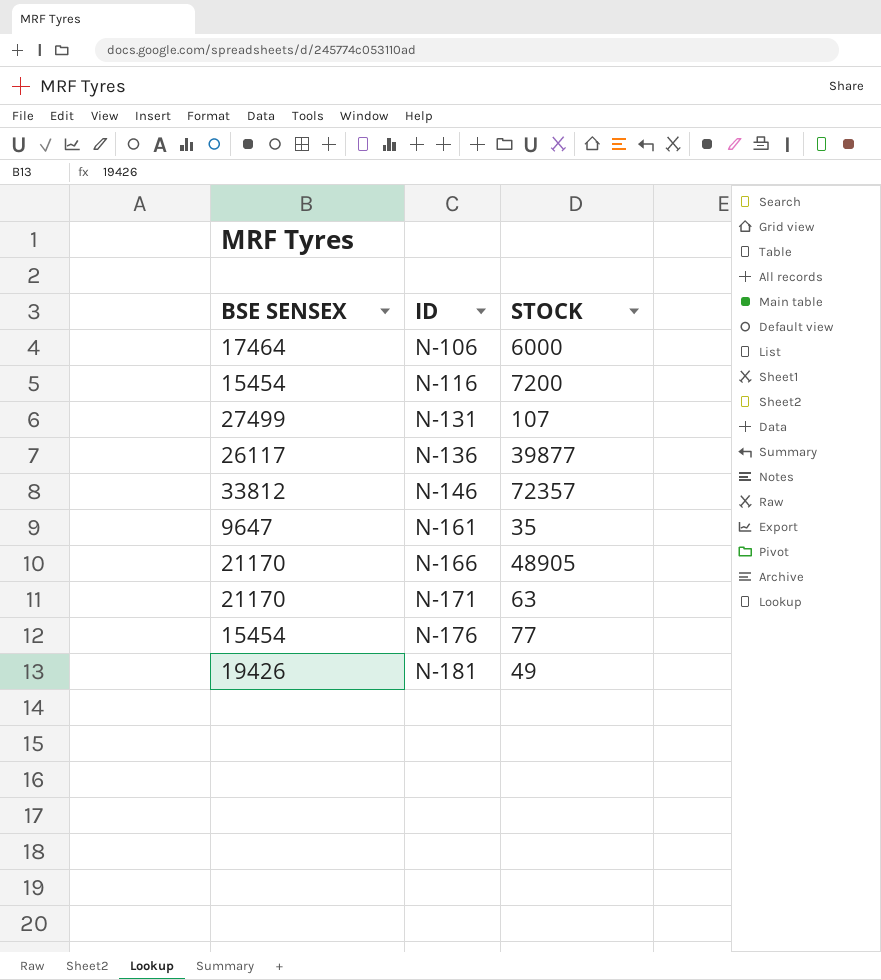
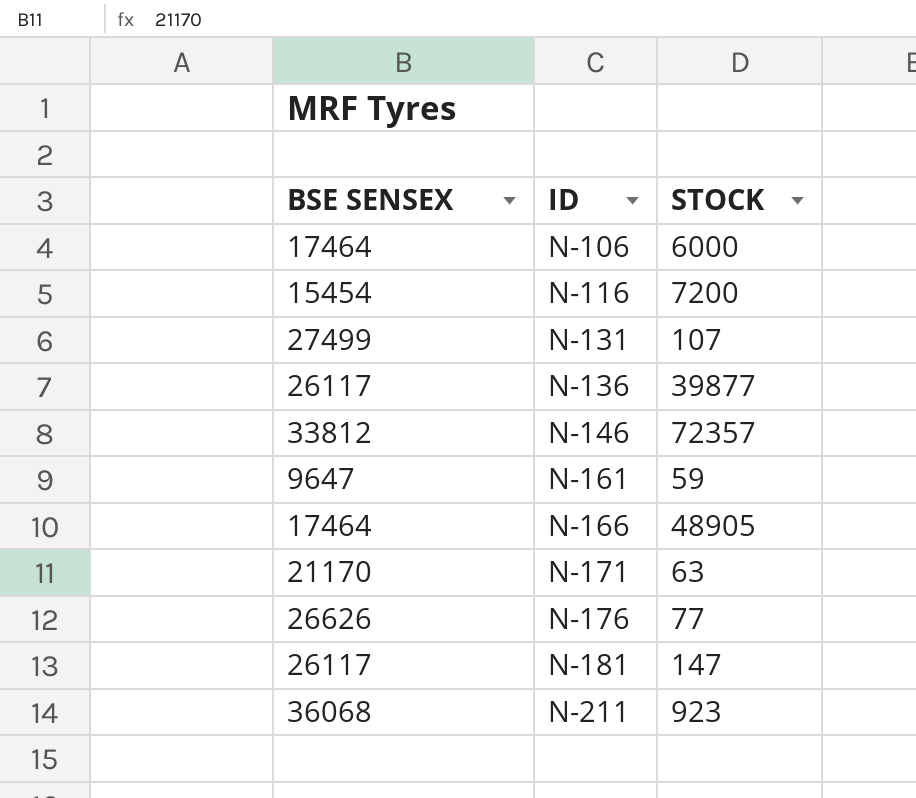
N-161 | STOCK: 35 -> 59
N-166 | BSE SENSEX: 21170 -> 17464
N-176 | BSE SENSEX: 15454 -> 26626
N-181 | BSE SENSEX: 19426 -> 26117
N-181 | STOCK: 49 -> 147
row N-211: none -> 36068 | 923

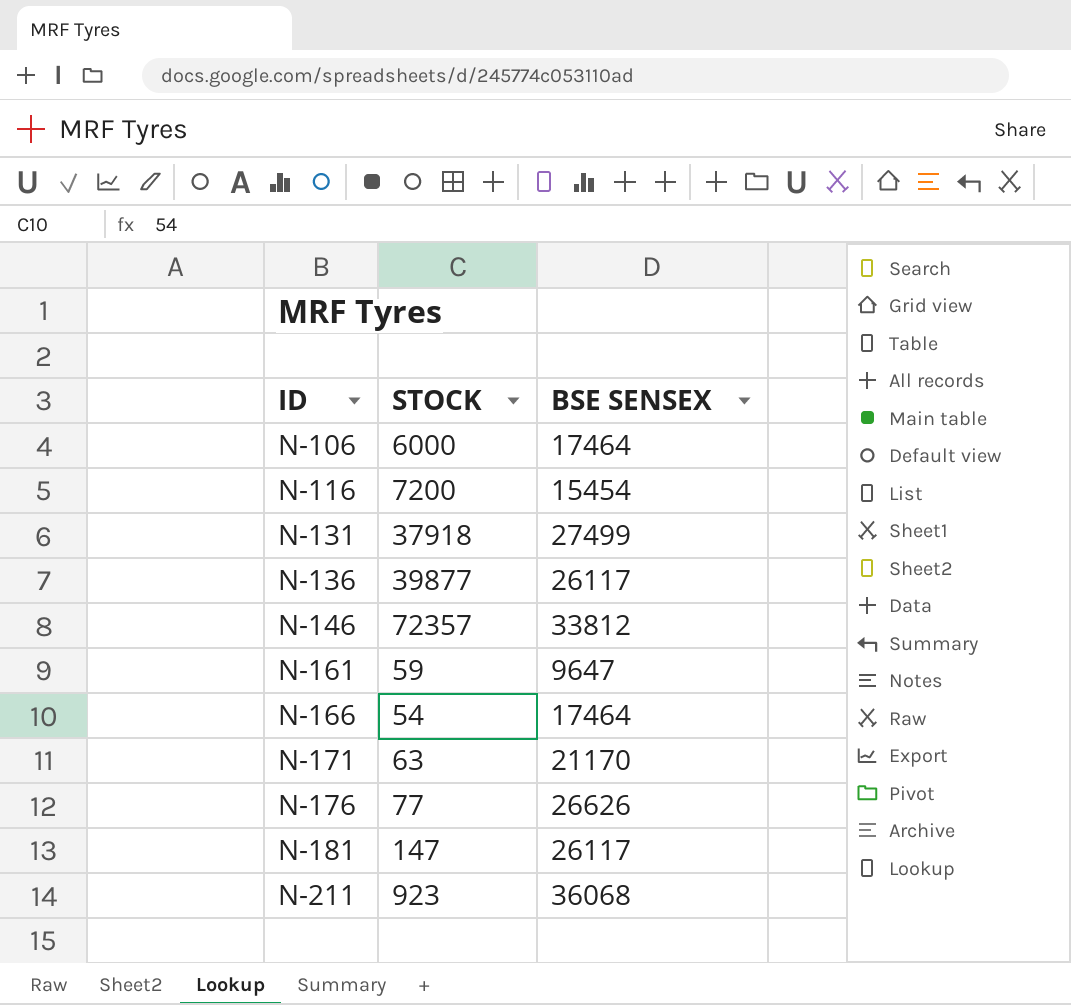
column BSE SENSEX | position: 1 -> 3
N-131 | STOCK: 107 -> 37918
N-166 | STOCK: 48905 -> 54

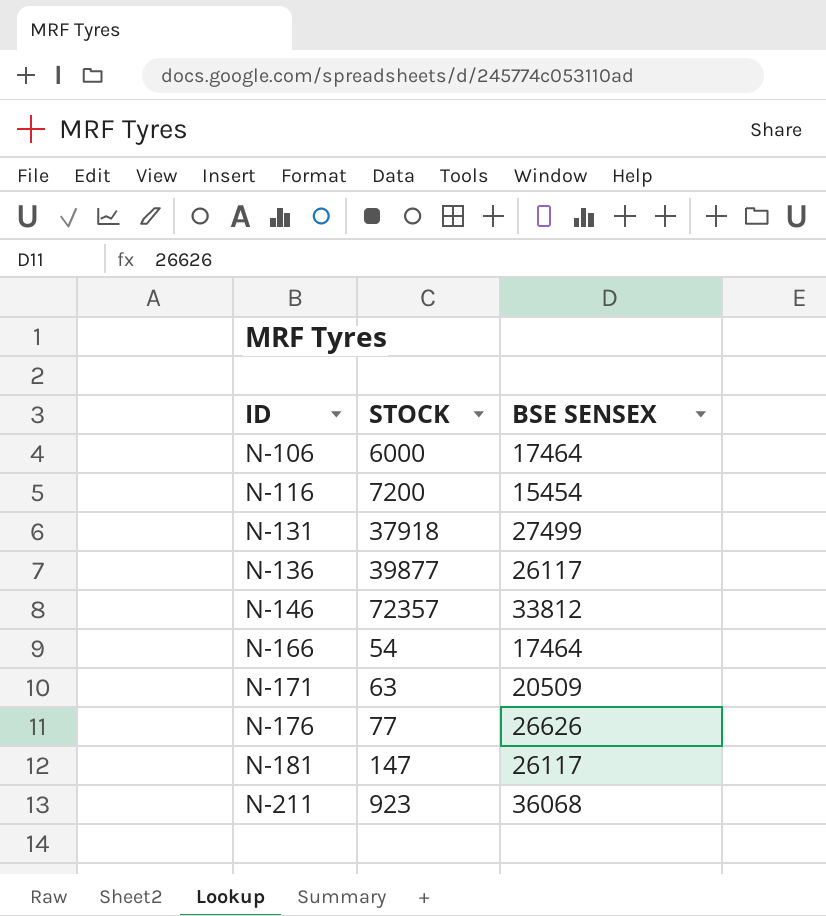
row N-161: 59 | 9647 -> none
N-171 | BSE SENSEX: 21170 -> 20509

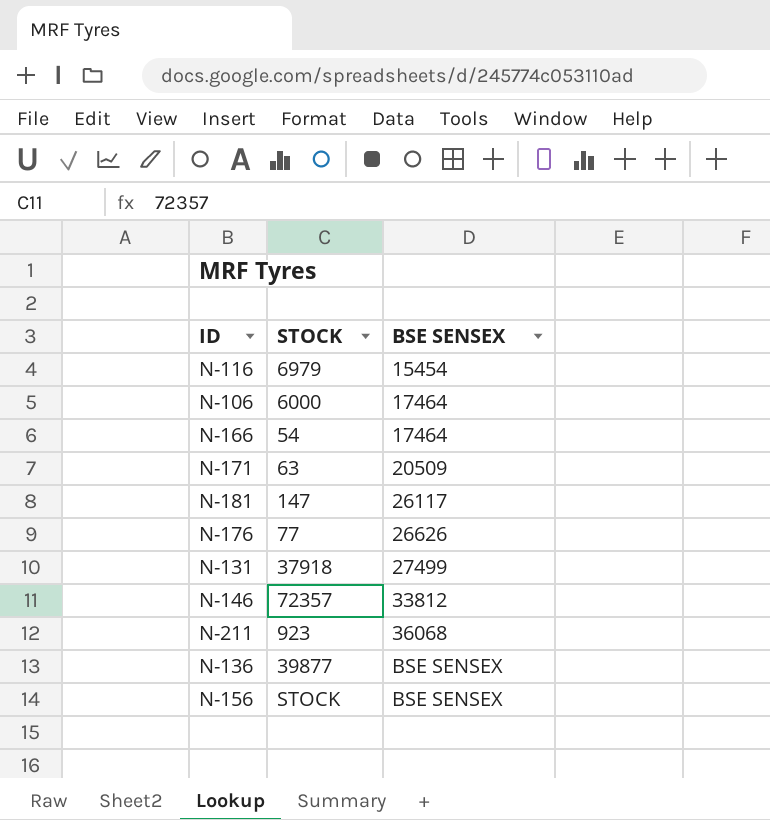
row order: ID ascending -> BSE SENSEX ascending
N-116 | STOCK: 7200 -> 6979
N-136 | BSE SENSEX: 26117 -> BSE SENSEX
row N-156: none -> STOCK | BSE SENSEX

